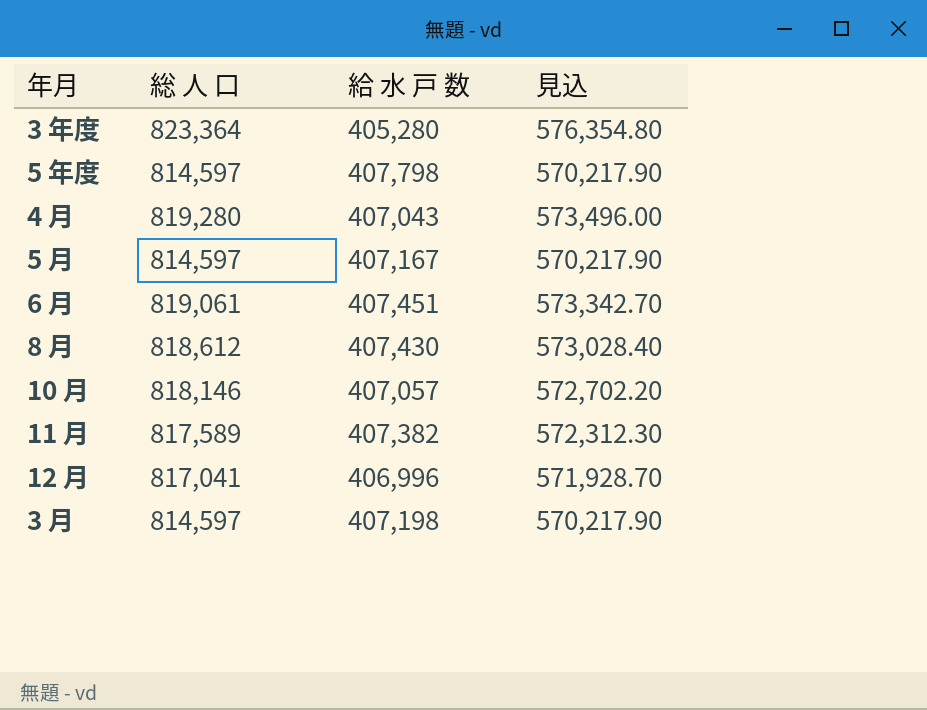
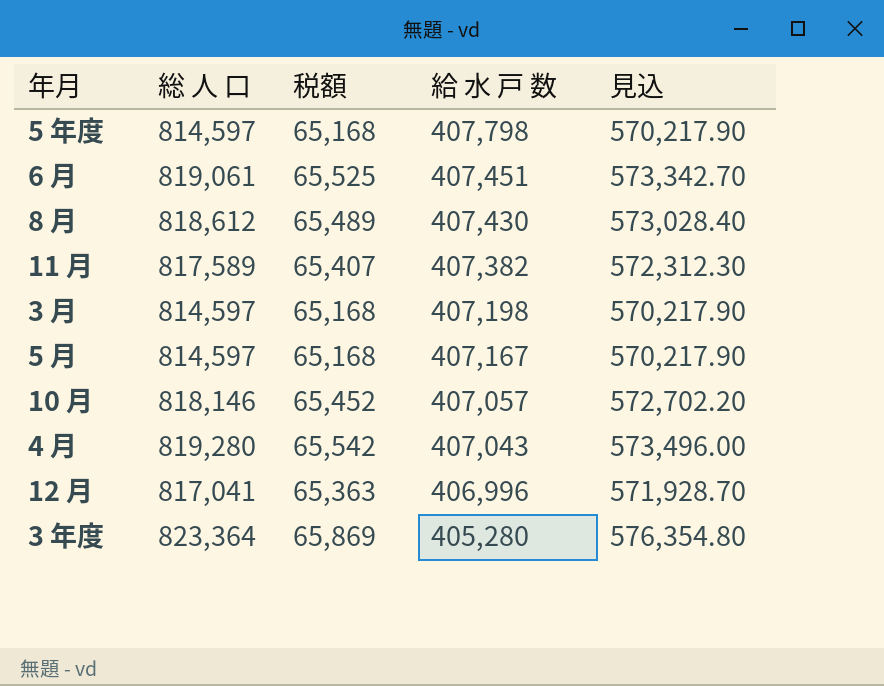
row order: none -> 給 水 戸 数 descending
column 税額 | formula: none -> [総 人 口] * 0.08

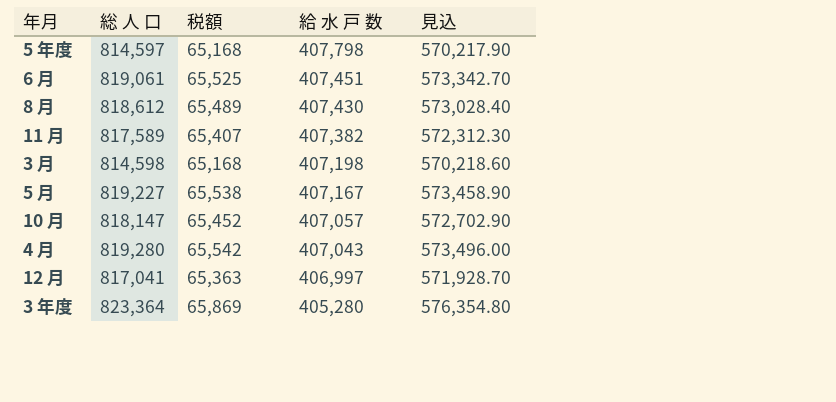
3 月 | 総 人 口: 814,597 -> 814,598
3 月 | 見込: 570,217.90 -> 570,218.60
5 月 | 総 人 口: 814,597 -> 819,227
5 月 | 税額: 65,168 -> 65,538
5 月 | 見込: 570,217.90 -> 573,458.90
10 月 | 総 人 口: 818,146 -> 818,147
10 月 | 見込: 572,702.20 -> 572,702.90
12 月 | 給 水 戸 数: 406,996 -> 406,997

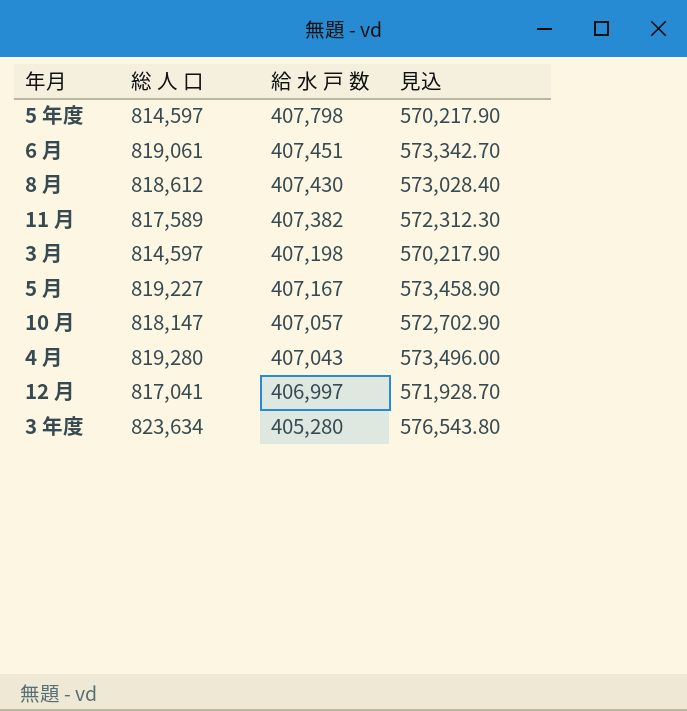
column 税額 | formula: [総 人 口] * 0.08 -> none
3 月 | 総 人 口: 814,598 -> 814,597
3 月 | 見込: 570,218.60 -> 570,217.90
3 年度 | 総 人 口: 823,364 -> 823,634
3 年度 | 見込: 576,354.80 -> 576,543.80

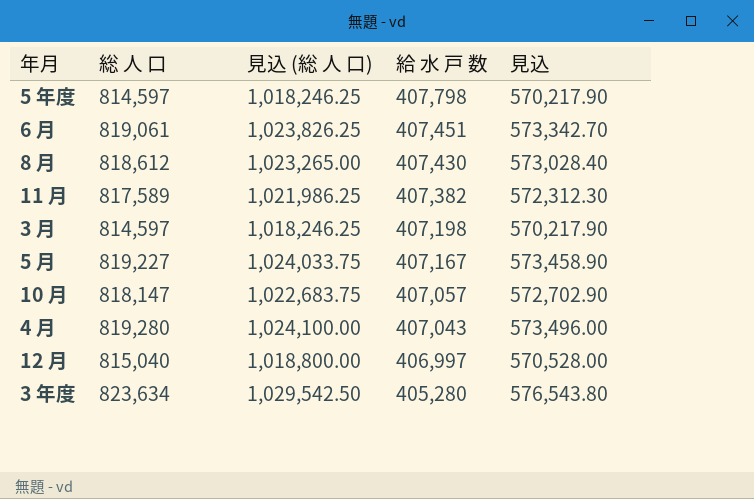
column 見込 (総 人 口) | formula: none -> [総 人 口] * 1.25
12 月 | 総 人 口: 817,041 -> 815,040
12 月 | 見込: 571,928.70 -> 570,528.00

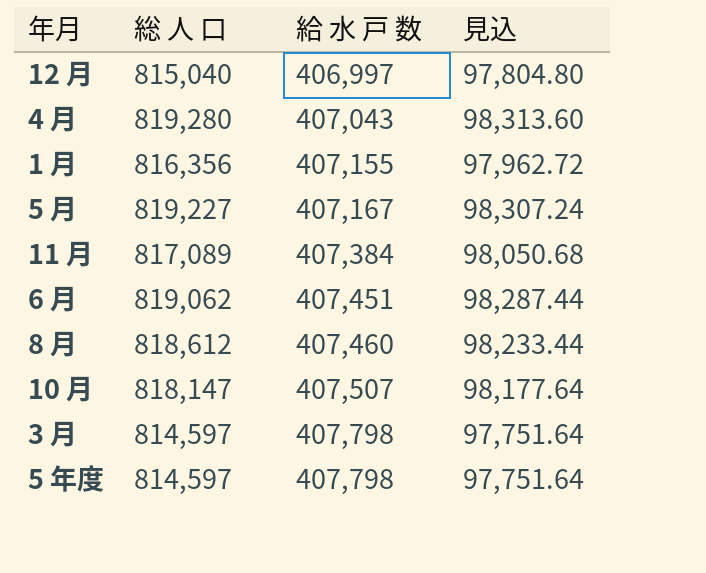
row order: 給 水 戸 数 descending -> 給 水 戸 数 ascending
column 見込 (総 人 口) | formula: [総 人 口] * 1.25 -> none
column 見込 | formula: [総 人 口] * 0.7 -> [総 人 口] * 0.12
row 3 年度: 823,634 | 1,029,542.50 | 405,280 | 576,543.80 -> none
row 1 月: none -> 816,356 | 407,155 | 97,962.72
11 月 | 総 人 口: 817,589 -> 817,089
11 月 | 給 水 戸 数: 407,382 -> 407,384
6 月 | 総 人 口: 819,061 -> 819,062
8 月 | 給 水 戸 数: 407,430 -> 407,460
10 月 | 給 水 戸 数: 407,057 -> 407,507
3 月 | 給 水 戸 数: 407,198 -> 407,798

